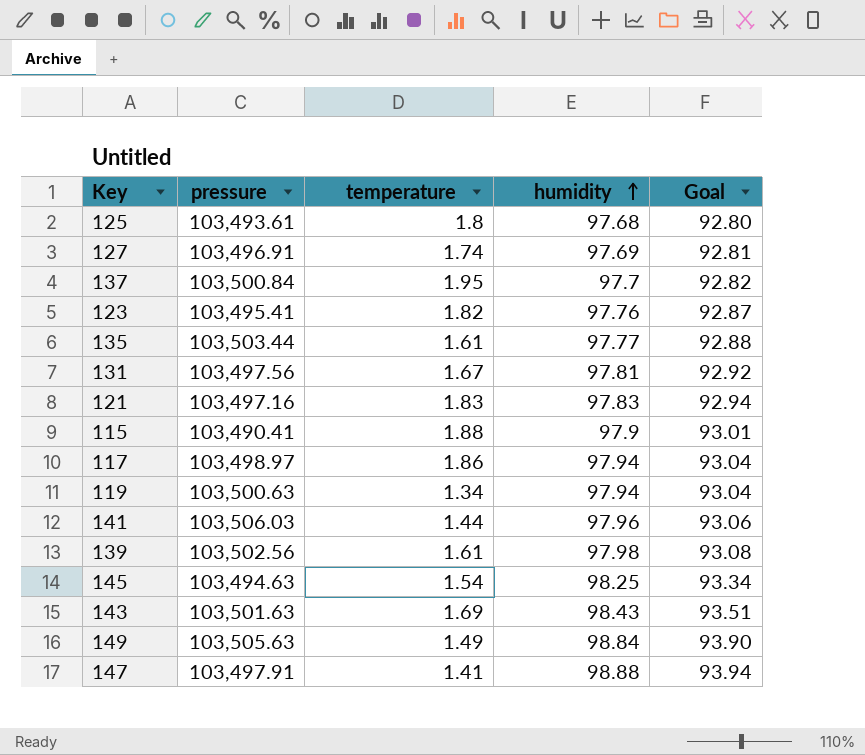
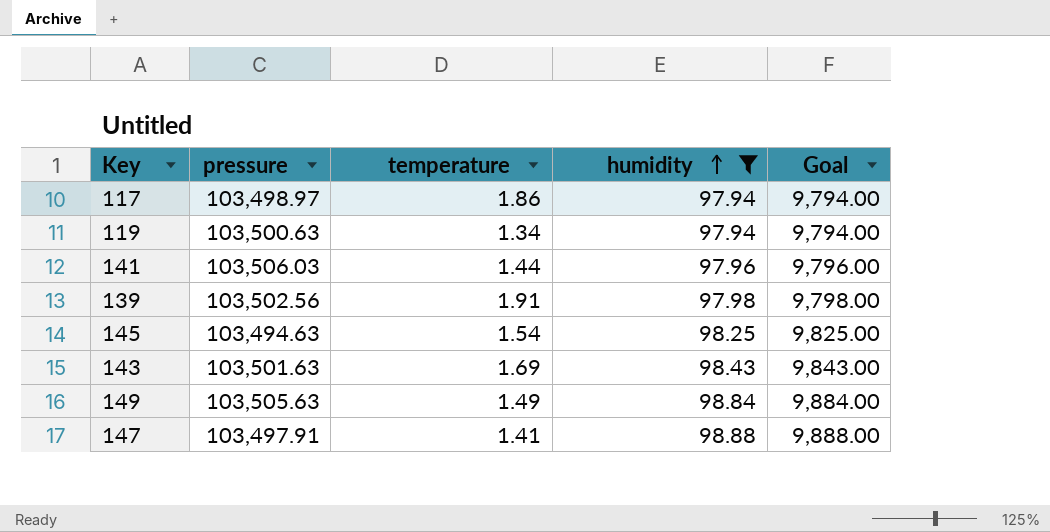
filter: none -> humidity >= 97.94
column Goal | formula: [humidity] * 0.95 -> [humidity] * 100
139 | temperature: 1.61 -> 1.91

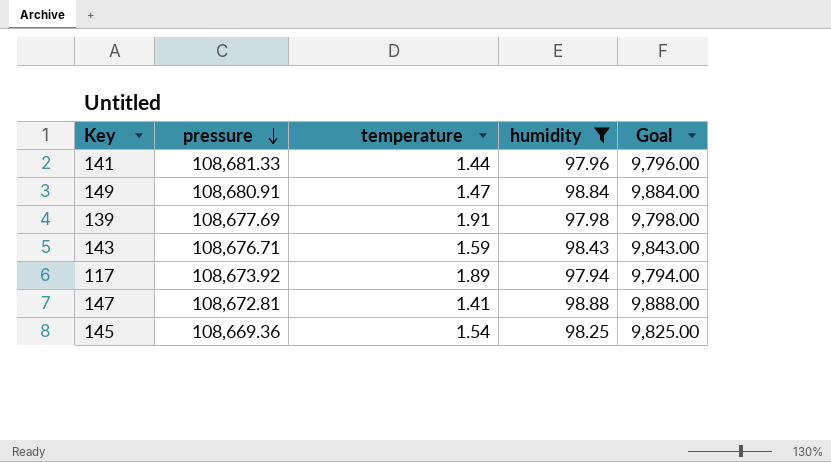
row order: humidity ascending -> pressure descending
row 119: 103,500.63 | 1.34 | 97.94 | 9,794.00 -> none
141 | pressure: 103,506.03 -> 108,681.33
149 | pressure: 103,505.63 -> 108,680.91
149 | temperature: 1.49 -> 1.47
139 | pressure: 103,502.56 -> 108,677.69
143 | pressure: 103,501.63 -> 108,676.71
143 | temperature: 1.69 -> 1.59
117 | pressure: 103,498.97 -> 108,673.92
117 | temperature: 1.86 -> 1.89
147 | pressure: 103,497.91 -> 108,672.81
145 | pressure: 103,494.63 -> 108,669.36

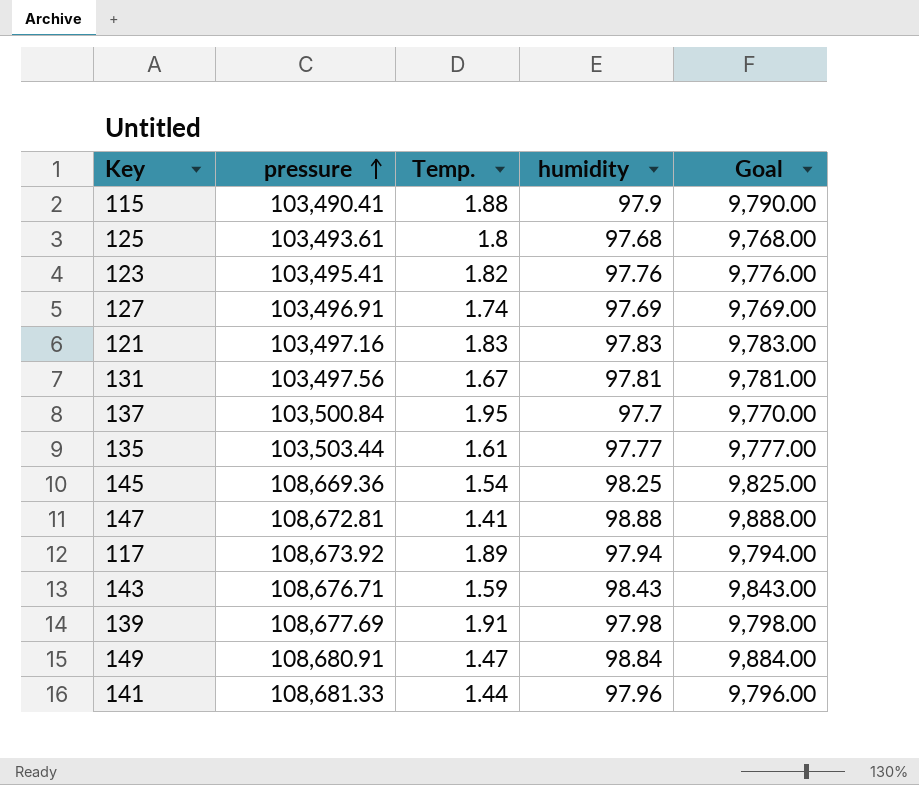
filter: humidity >= 97.94 -> none
row order: pressure descending -> pressure ascending
column name: temperature -> Temp.

